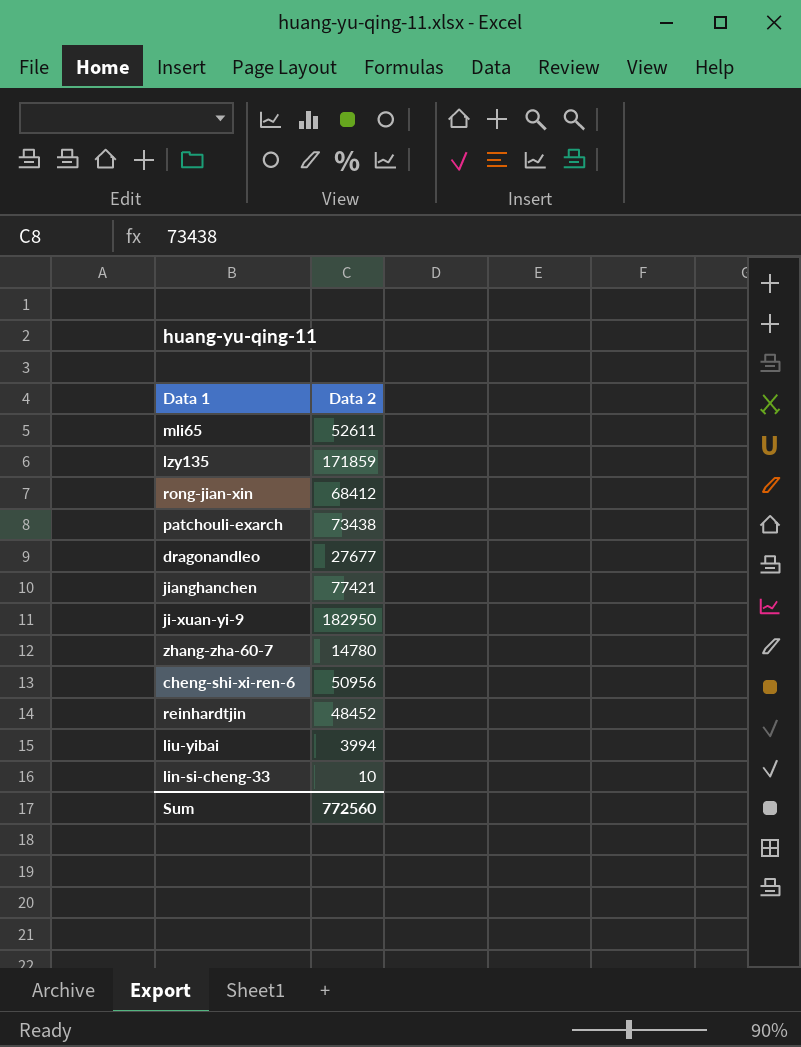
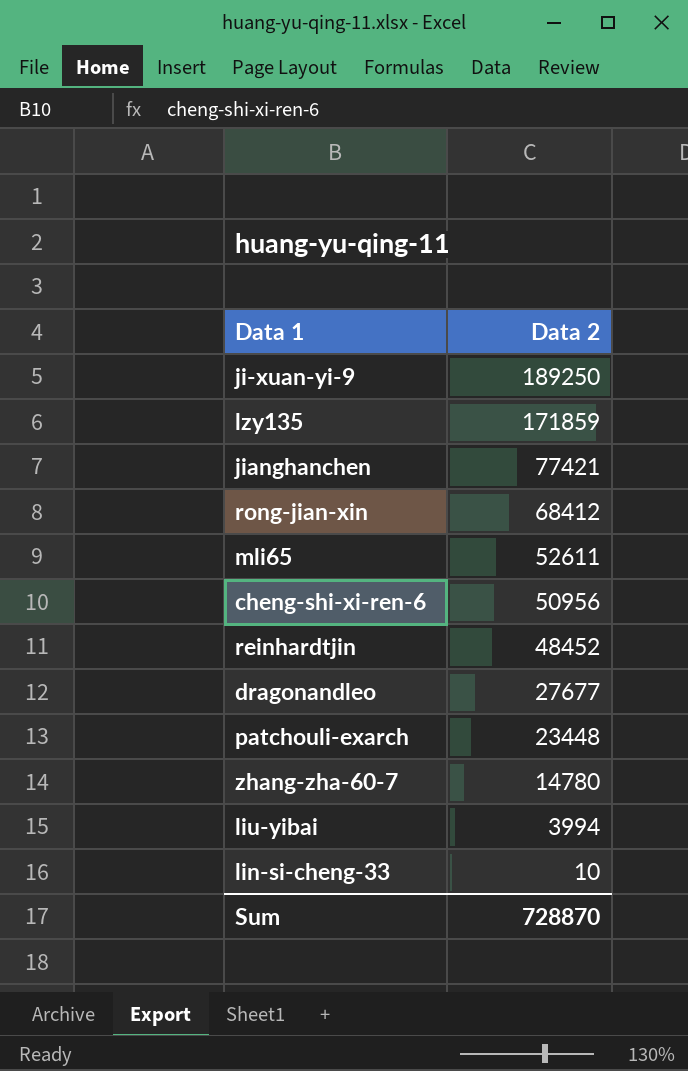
row order: none -> Data 2 descending
ji-xuan-yi-9 | Data 2: 182950 -> 189250
patchouli-exarch | Data 2: 73438 -> 23448
Sum | Data 2: 772560 -> 728870

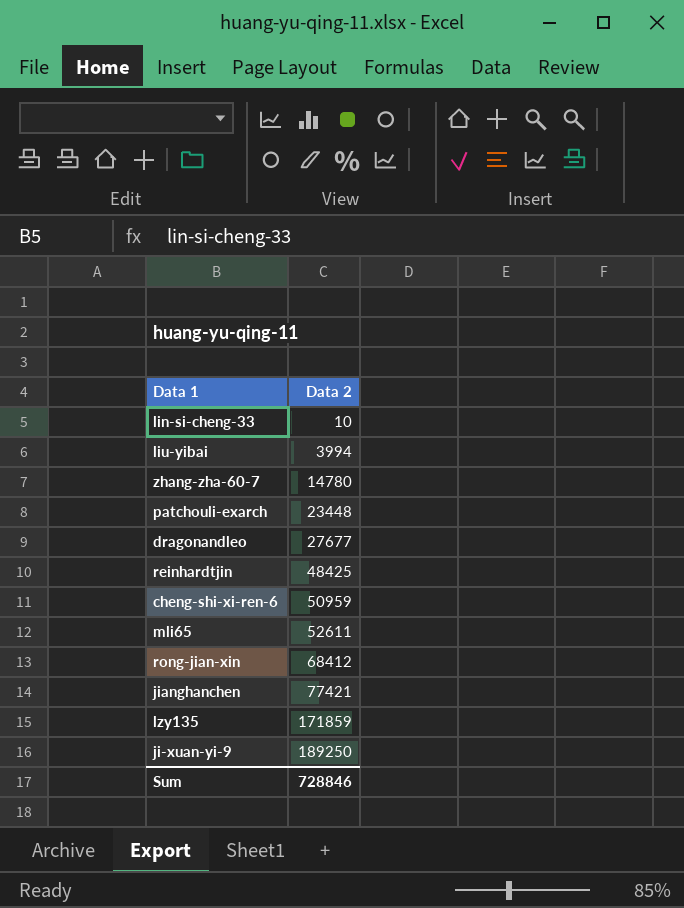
row order: Data 2 descending -> Data 2 ascending
reinhardtjin | Data 2: 48452 -> 48425
cheng-shi-xi-ren-6 | Data 2: 50956 -> 50959
Sum | Data 2: 728870 -> 728846

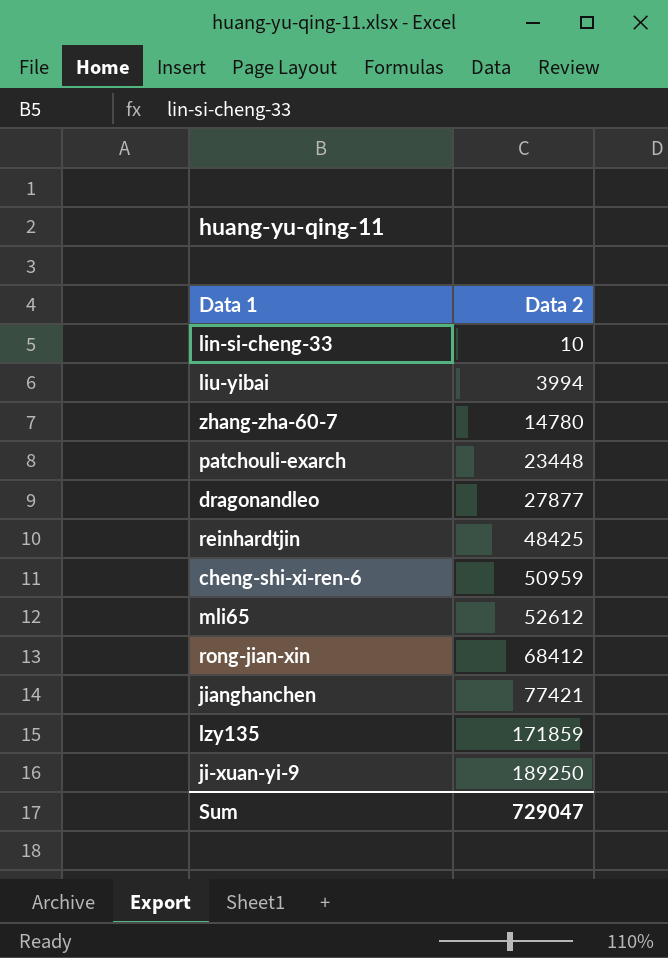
dragonandleo | Data 2: 27677 -> 27877
mli65 | Data 2: 52611 -> 52612
Sum | Data 2: 728846 -> 729047

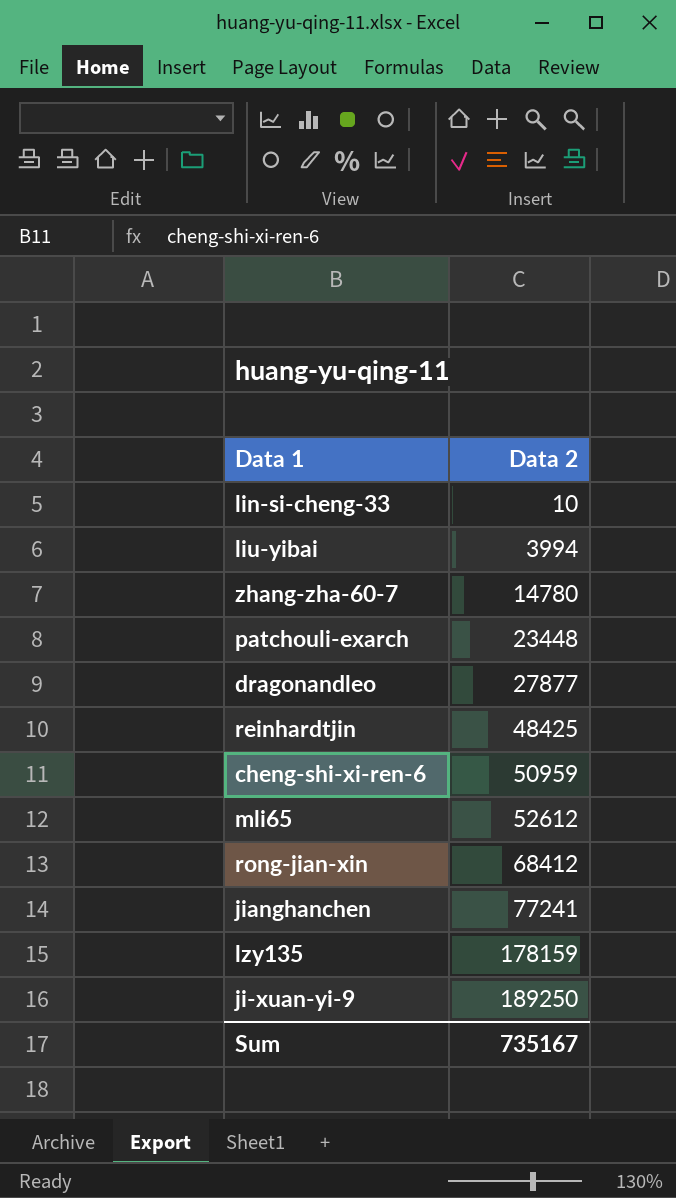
jianghanchen | Data 2: 77421 -> 77241
lzy135 | Data 2: 171859 -> 178159
Sum | Data 2: 729047 -> 735167

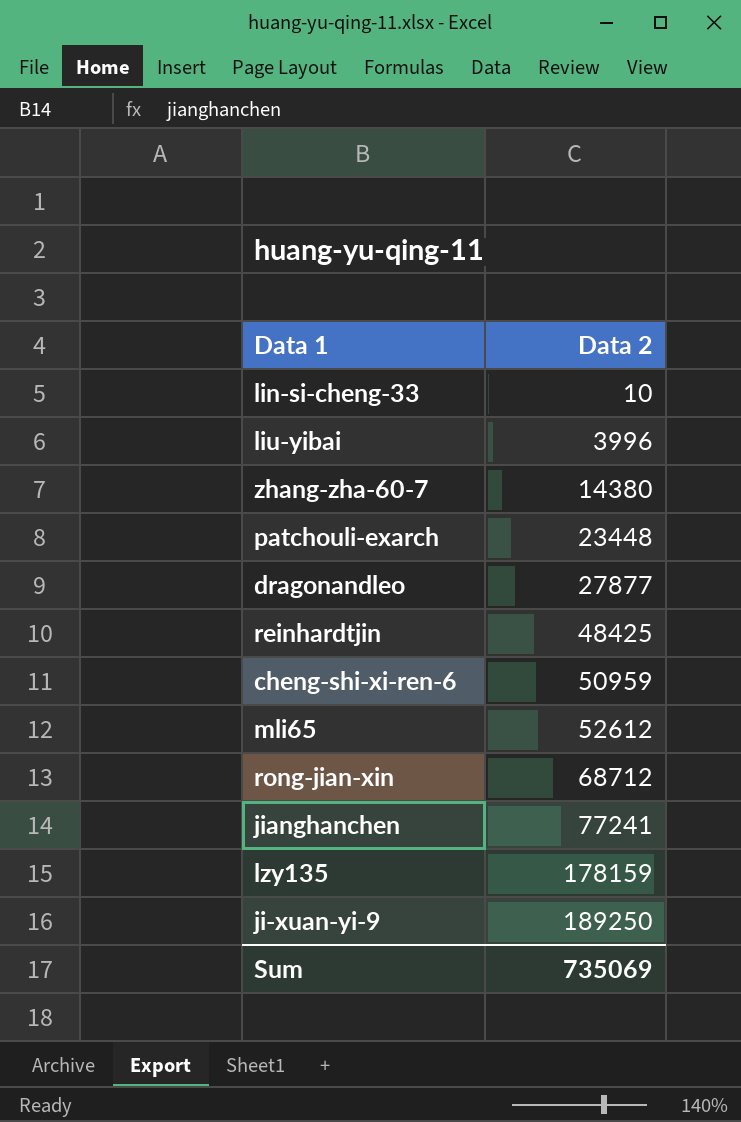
liu-yibai | Data 2: 3994 -> 3996
zhang-zha-60-7 | Data 2: 14780 -> 14380
rong-jian-xin | Data 2: 68412 -> 68712
Sum | Data 2: 735167 -> 735069

